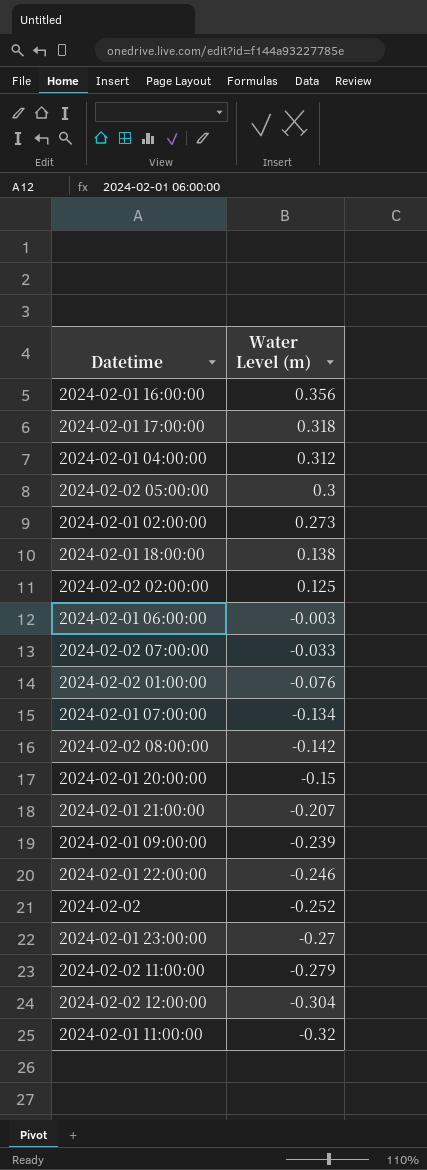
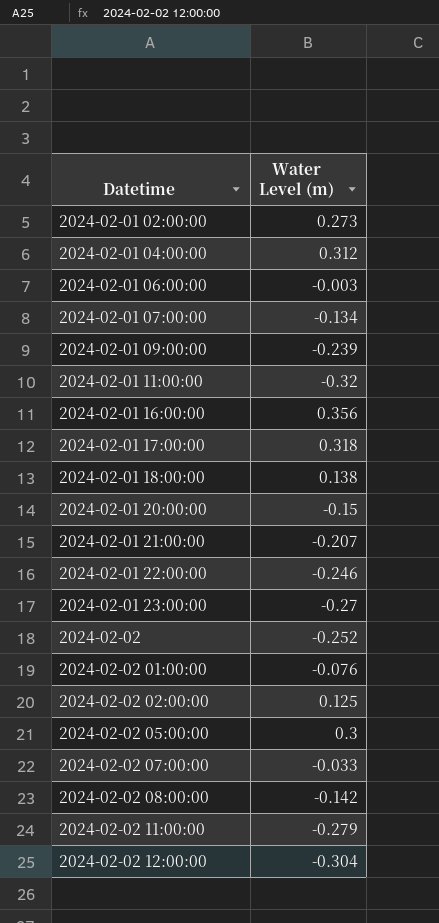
row order: Water Level (m) descending -> Datetime ascending

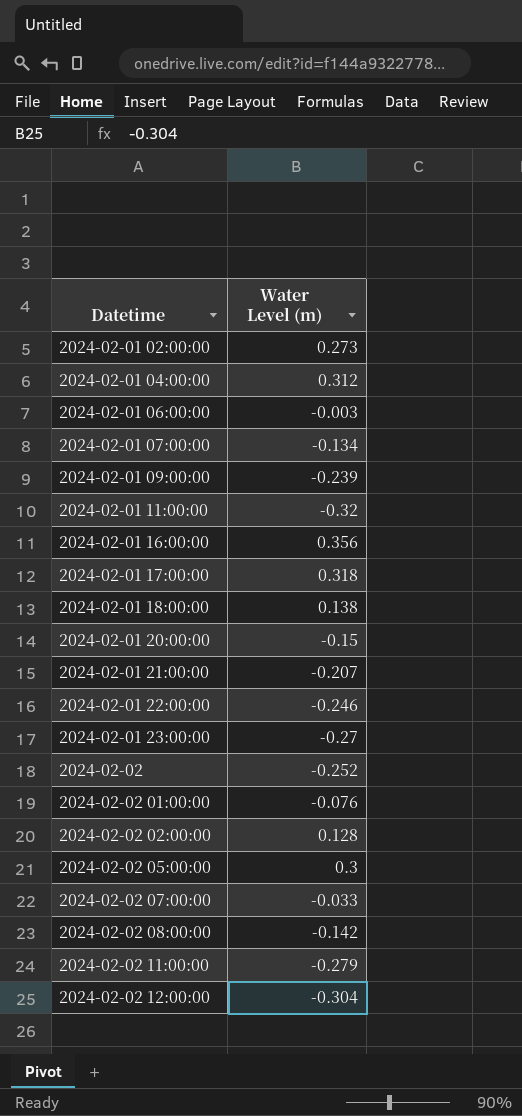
2024-02-02 02:00:00 | Water Level (m): 0.125 -> 0.128

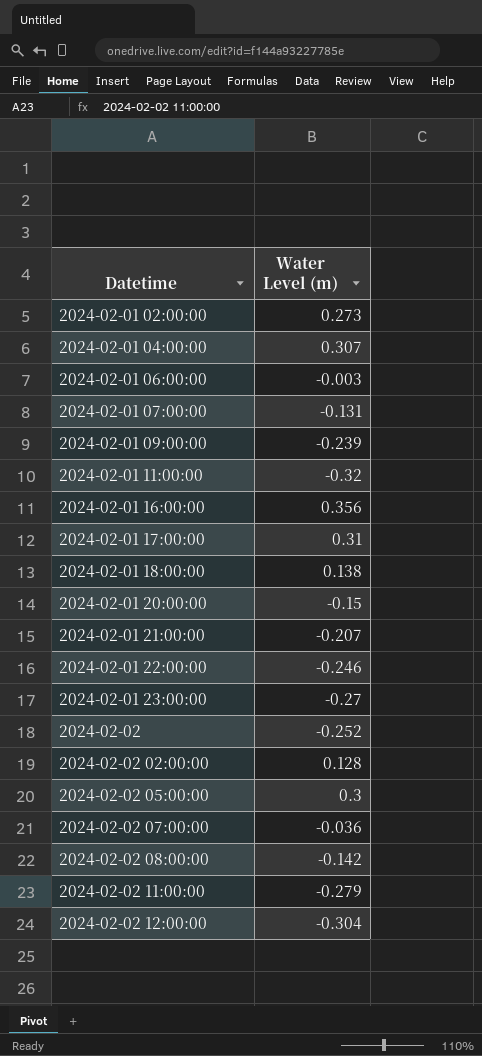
row 2024-02-02 01:00:00: -0.076 -> none
2024-02-01 04:00:00 | Water Level (m): 0.312 -> 0.307
2024-02-01 07:00:00 | Water Level (m): -0.134 -> -0.131
2024-02-01 17:00:00 | Water Level (m): 0.318 -> 0.31
2024-02-02 07:00:00 | Water Level (m): -0.033 -> -0.036

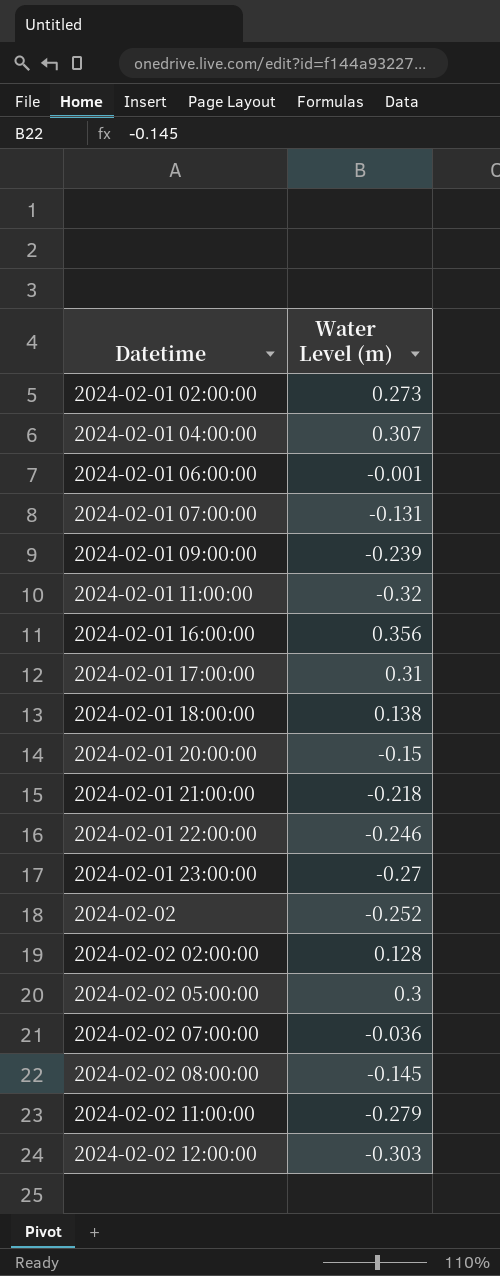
2024-02-01 06:00:00 | Water Level (m): -0.003 -> -0.001
2024-02-01 21:00:00 | Water Level (m): -0.207 -> -0.218
2024-02-02 08:00:00 | Water Level (m): -0.142 -> -0.145
2024-02-02 12:00:00 | Water Level (m): -0.304 -> -0.303

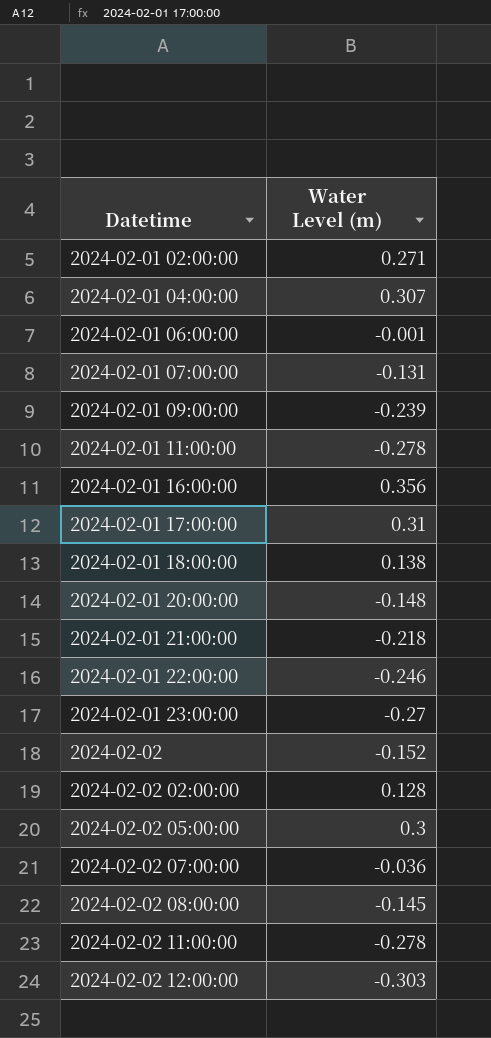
2024-02-01 02:00:00 | Water Level (m): 0.273 -> 0.271
2024-02-01 11:00:00 | Water Level (m): -0.32 -> -0.278
2024-02-01 20:00:00 | Water Level (m): -0.15 -> -0.148
2024-02-02 | Water Level (m): -0.252 -> -0.152
2024-02-02 11:00:00 | Water Level (m): -0.279 -> -0.278

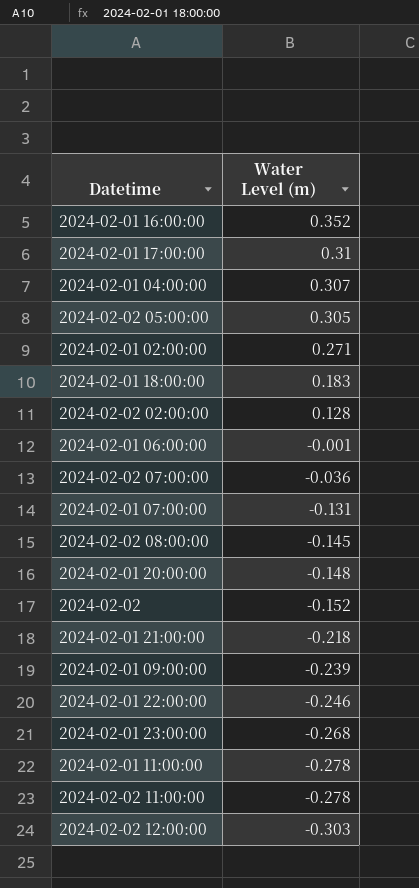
row order: Datetime ascending -> Water Level (m) descending
2024-02-01 16:00:00 | Water Level (m): 0.356 -> 0.352
2024-02-02 05:00:00 | Water Level (m): 0.3 -> 0.305
2024-02-01 18:00:00 | Water Level (m): 0.138 -> 0.183
2024-02-01 23:00:00 | Water Level (m): -0.27 -> -0.268

